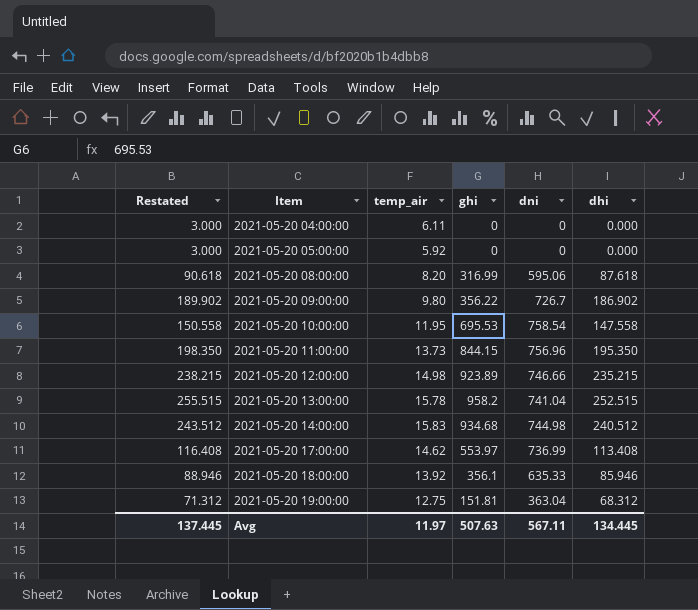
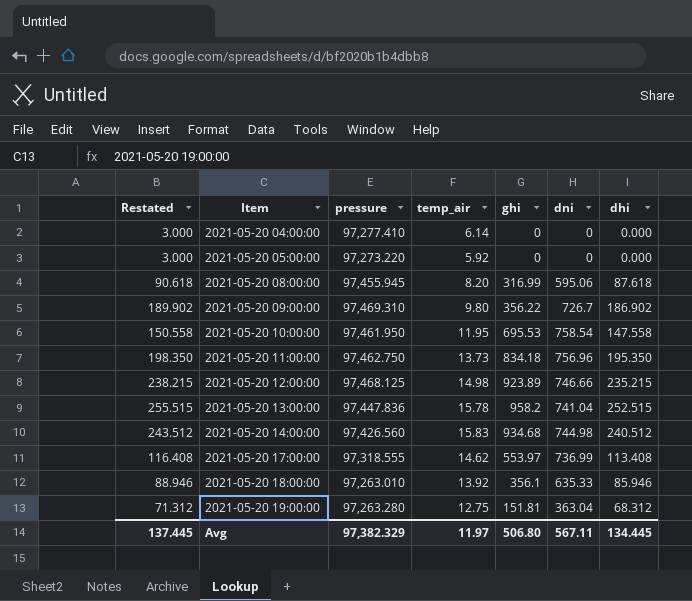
column pressure | position: none -> 3
2021-05-20 04:00:00 | temp_air: 6.11 -> 6.14
2021-05-20 11:00:00 | ghi: 844.15 -> 834.18
Avg | ghi: 507.63 -> 506.80

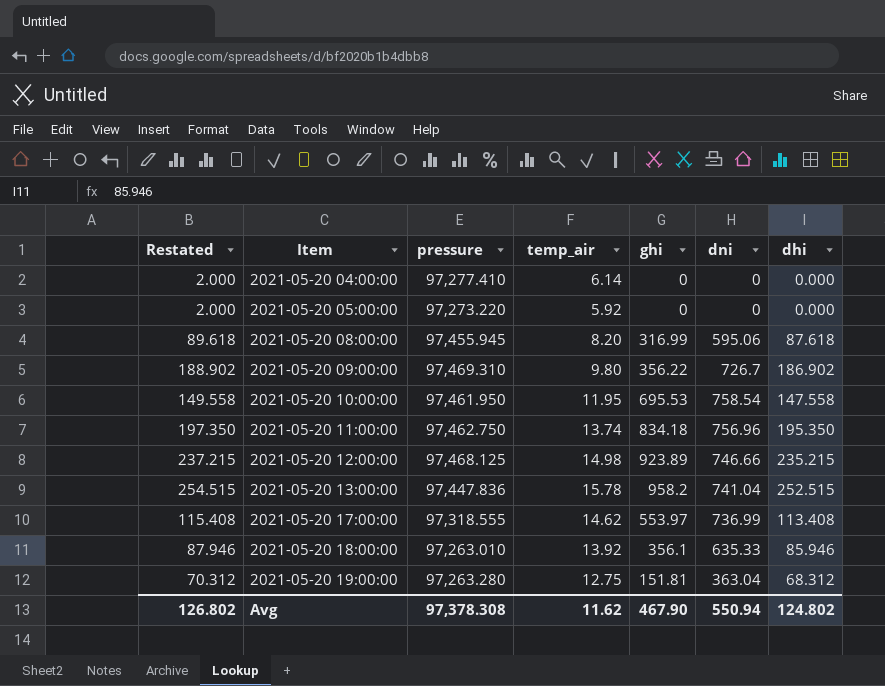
column Restated | formula: [dhi] + 3 -> [dhi] + 2
row 2021-05-20 14:00:00: 243.512 | 97,426.560 | 15.83 | 934.68 | 744.98 | 240.512 -> none
2021-05-20 11:00:00 | temp_air: 13.73 -> 13.74
Avg | Restated: 137.445 -> 126.802
Avg | pressure: 97,382.329 -> 97,378.308
Avg | temp_air: 11.97 -> 11.62
Avg | ghi: 506.80 -> 467.90
Avg | dni: 567.11 -> 550.94
Avg | dhi: 134.445 -> 124.802

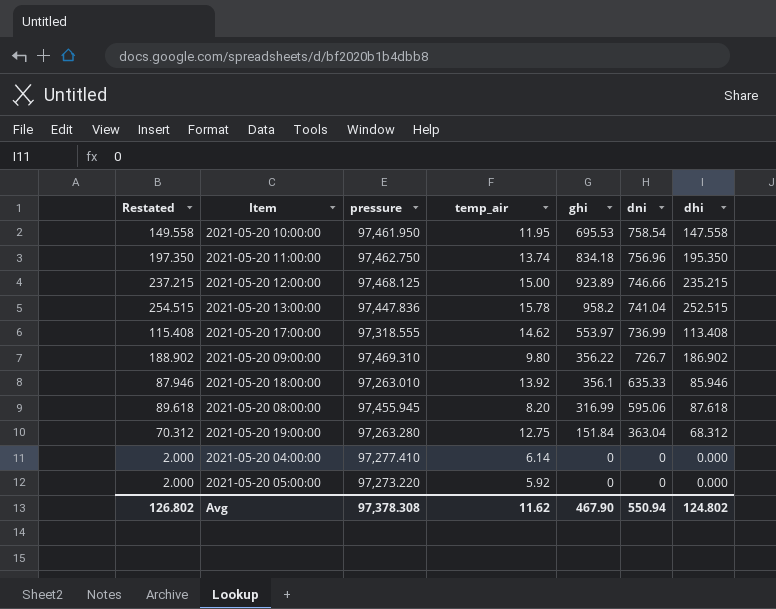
row order: Item ascending -> dni descending
2021-05-20 12:00:00 | temp_air: 14.98 -> 15.00
2021-05-20 19:00:00 | ghi: 151.81 -> 151.84

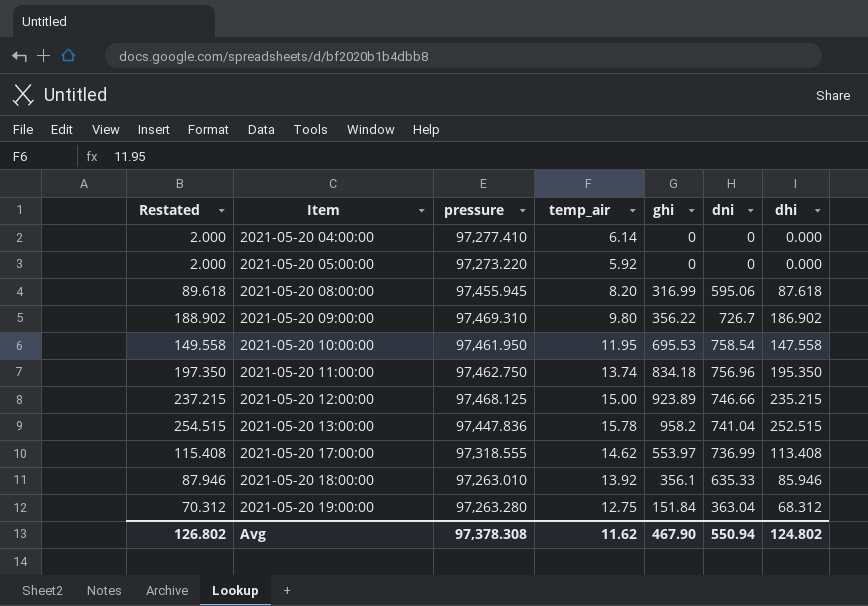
row order: dni descending -> Item ascending

